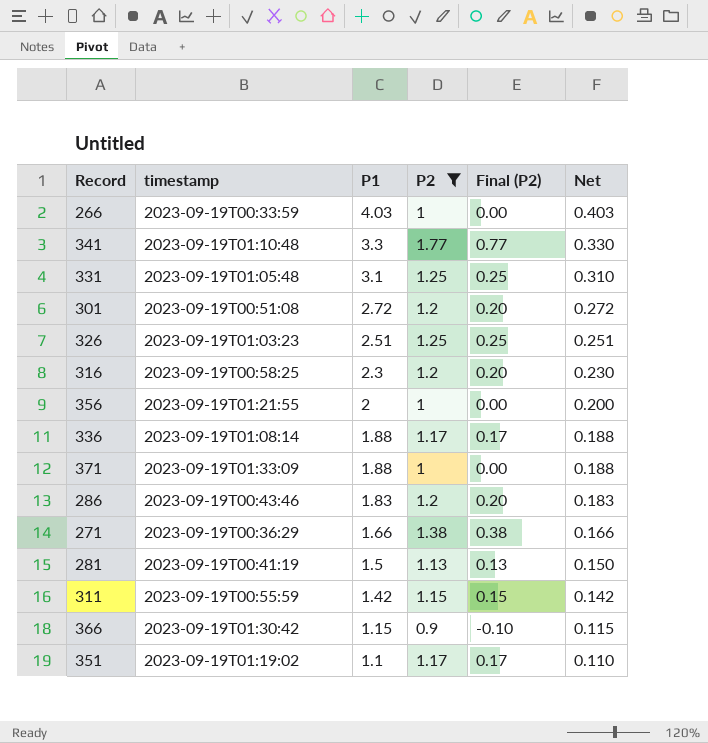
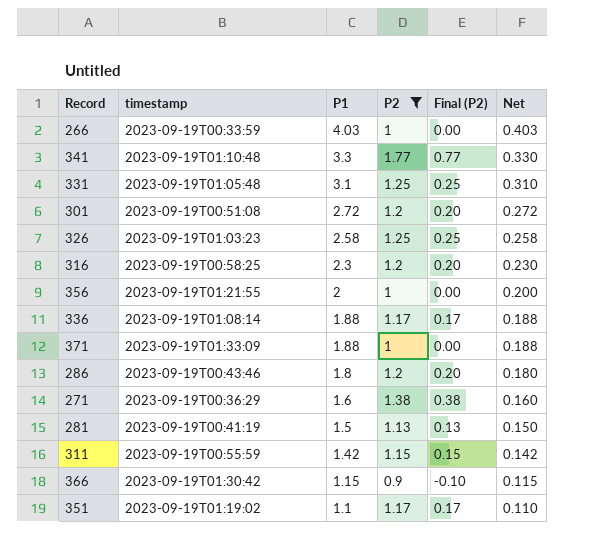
326 | P1: 2.51 -> 2.58
326 | Net: 0.251 -> 0.258
286 | P1: 1.83 -> 1.8
286 | Net: 0.183 -> 0.180
271 | P1: 1.66 -> 1.6
271 | Net: 0.166 -> 0.160

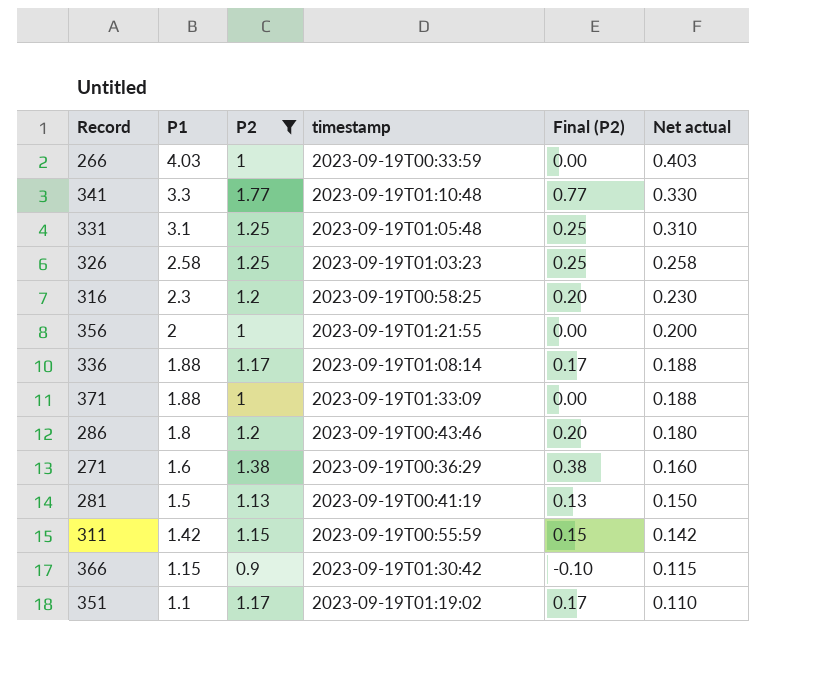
column timestamp | position: 2 -> 4
column name: Net -> Net actual
row 301: 2023-09-19T00:51:08 | 2.72 | 1.2 | 0.20 | 0.272 -> none

